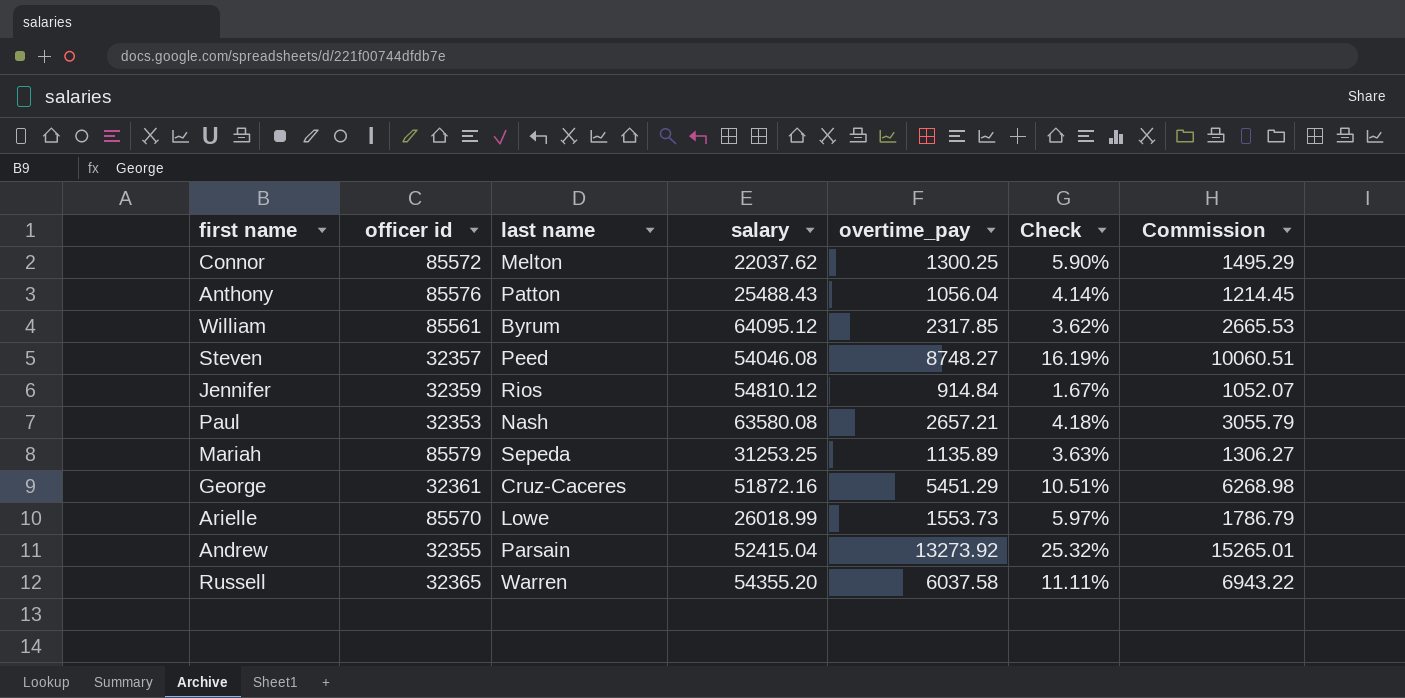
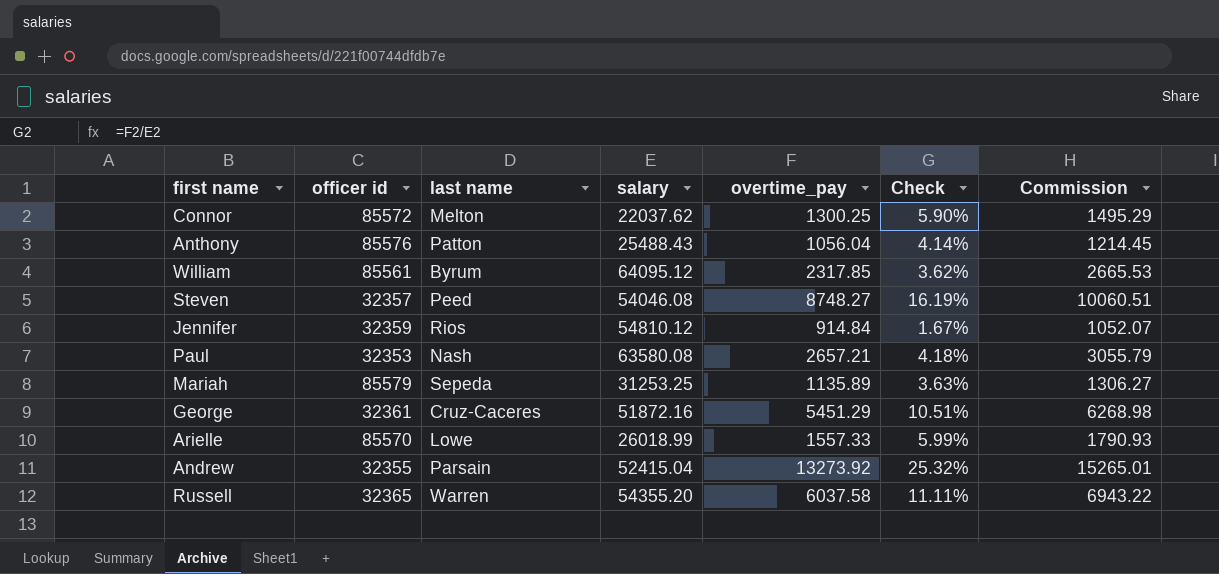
Arielle | overtime_pay: 1553.73 -> 1557.33
Arielle | Check: 5.97% -> 5.99%
Arielle | Commission: 1786.79 -> 1790.93

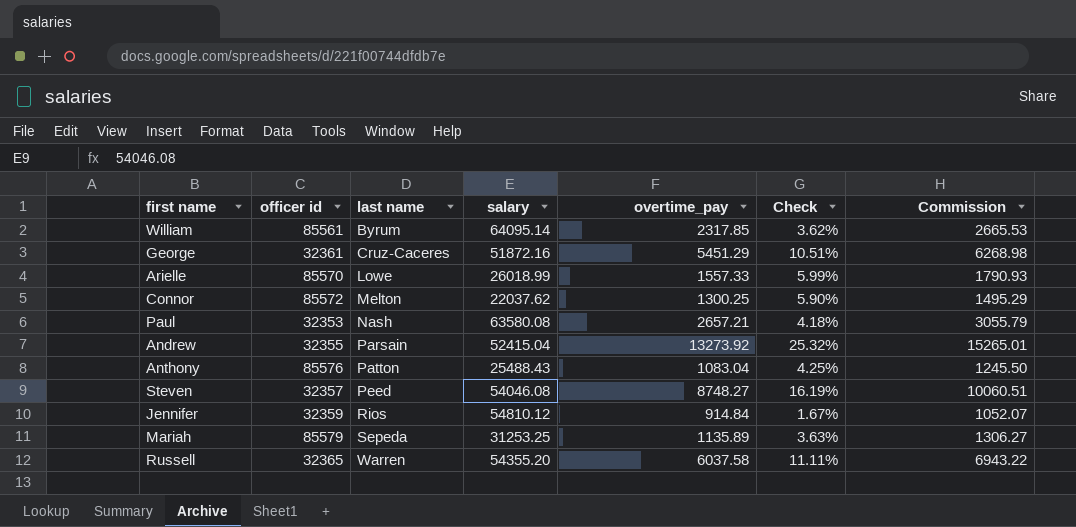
row order: none -> last name ascending
William | salary: 64095.12 -> 64095.14
Anthony | overtime_pay: 1056.04 -> 1083.04
Anthony | Check: 4.14% -> 4.25%
Anthony | Commission: 1214.45 -> 1245.50

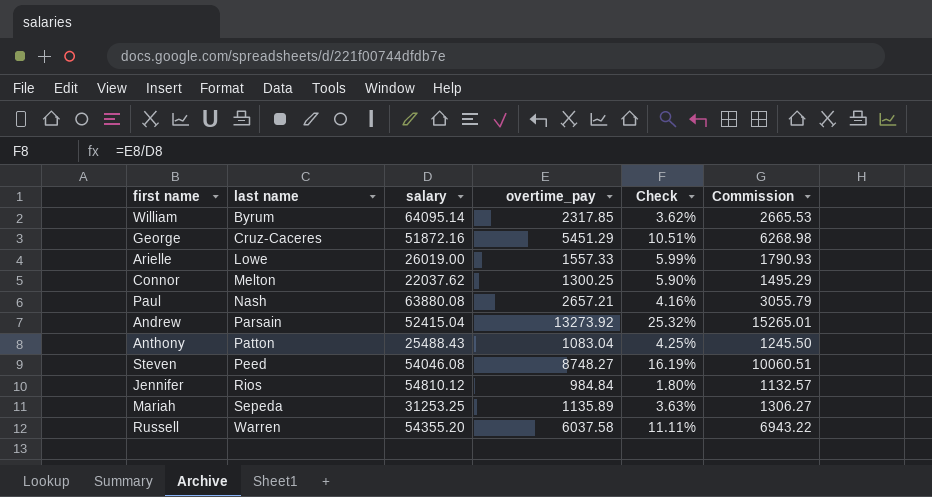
column officer id | position: 2 -> none
Arielle | salary: 26018.99 -> 26019.00
Paul | salary: 63580.08 -> 63880.08
Paul | Check: 4.18% -> 4.16%
Jennifer | overtime_pay: 914.84 -> 984.84
Jennifer | Check: 1.67% -> 1.80%
Jennifer | Commission: 1052.07 -> 1132.57

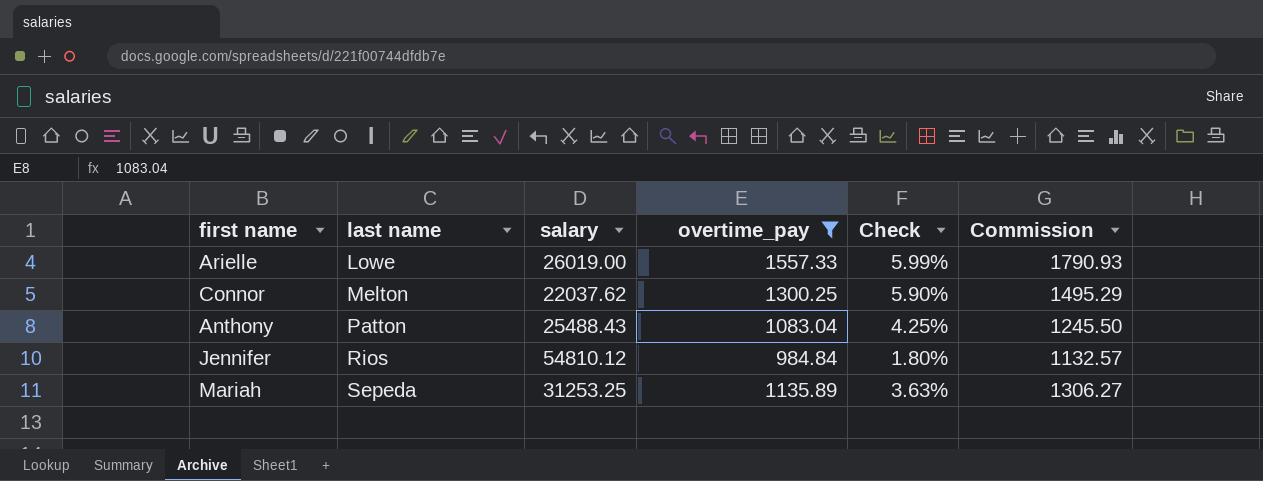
filter: none -> overtime_pay <= 1557.33

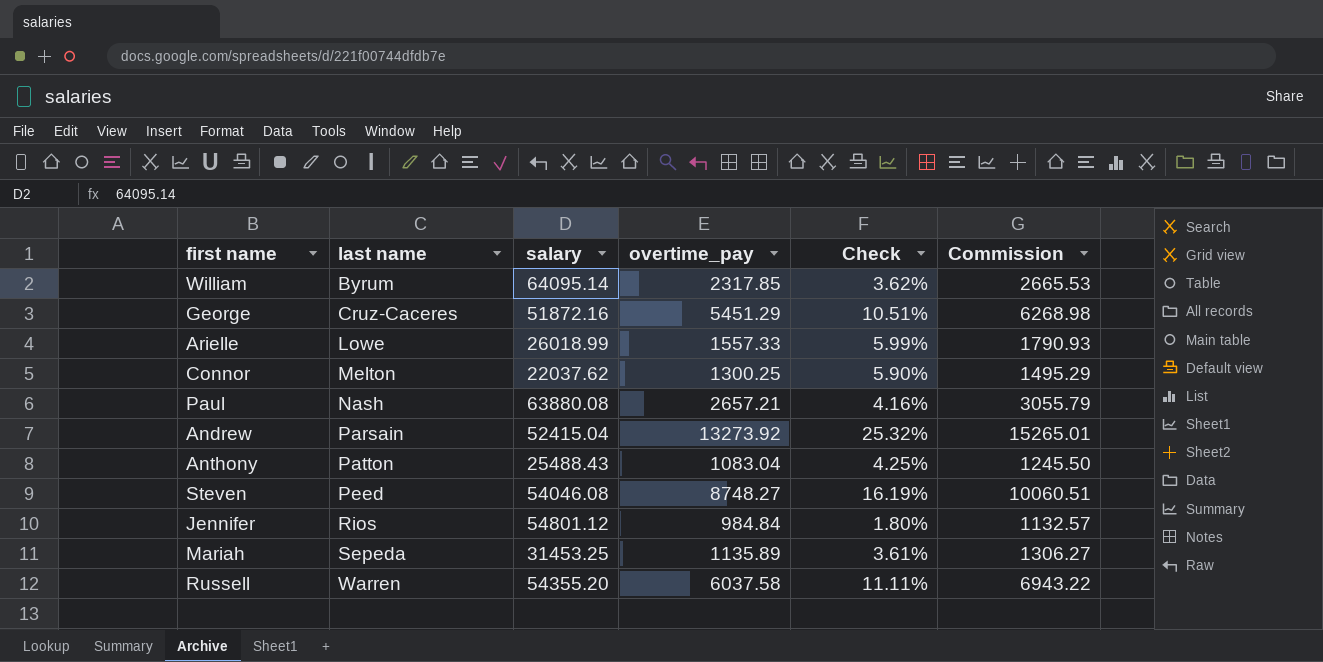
filter: overtime_pay <= 1557.33 -> none
Arielle | salary: 26019.00 -> 26018.99
Jennifer | salary: 54810.12 -> 54801.12
Mariah | salary: 31253.25 -> 31453.25
Mariah | Check: 3.63% -> 3.61%

